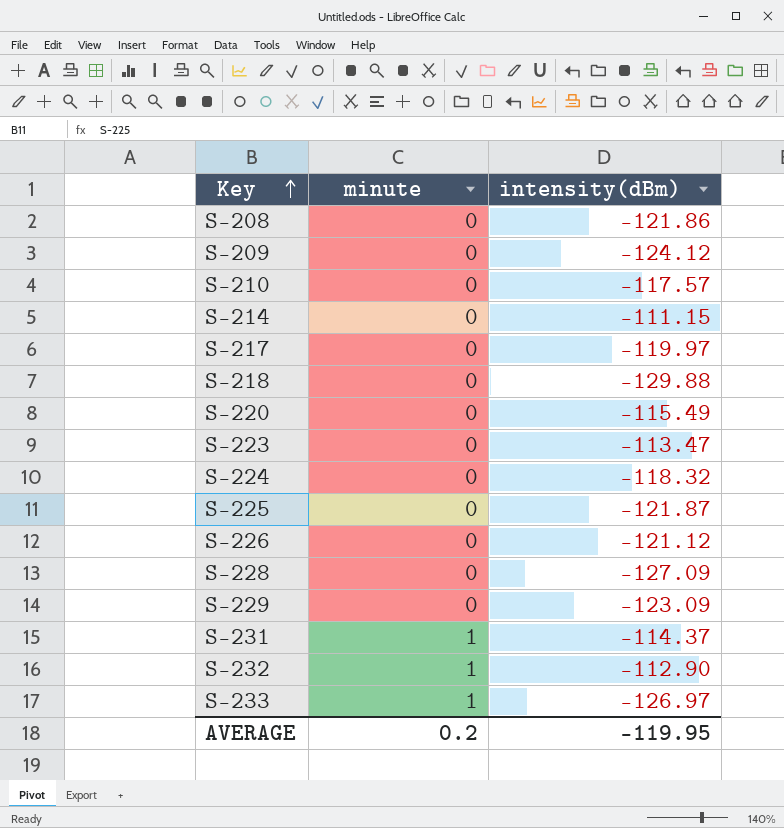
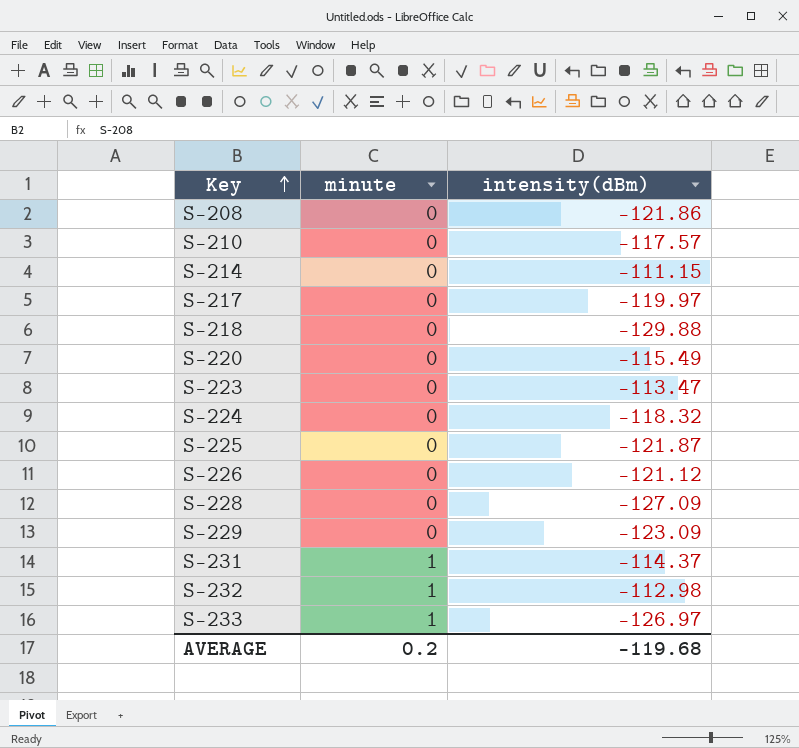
row S-209: 0 | -124.12 -> none
S-232 | intensity(dBm): -112.90 -> -112.98
AVERAGE | intensity(dBm): -119.95 -> -119.68

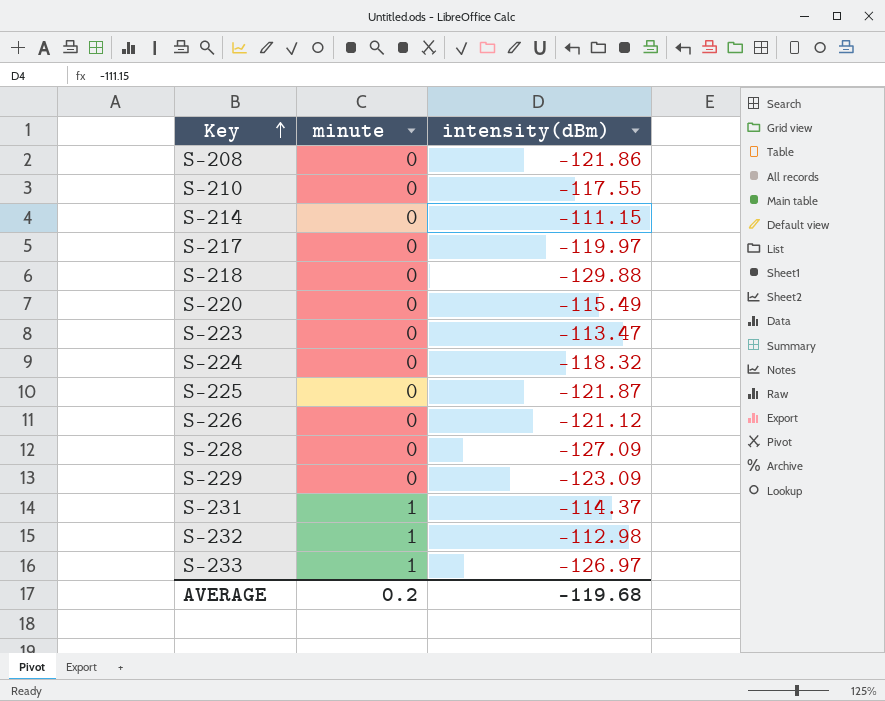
S-210 | intensity(dBm): -117.57 -> -117.55

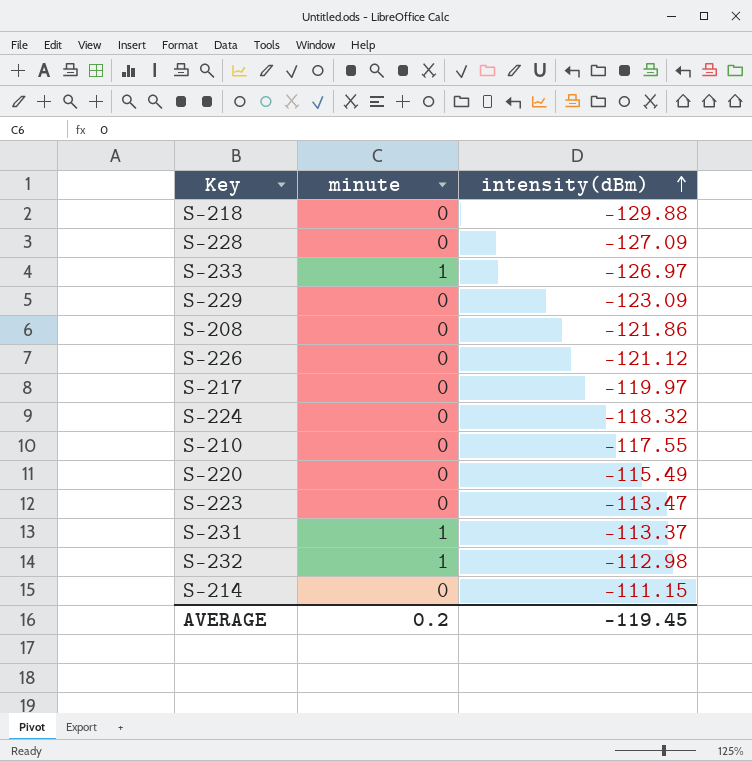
row order: Key ascending -> intensity(dBm) ascending
row S-225: 0 | -121.87 -> none
S-231 | intensity(dBm): -114.37 -> -113.37
AVERAGE | intensity(dBm): -119.68 -> -119.45

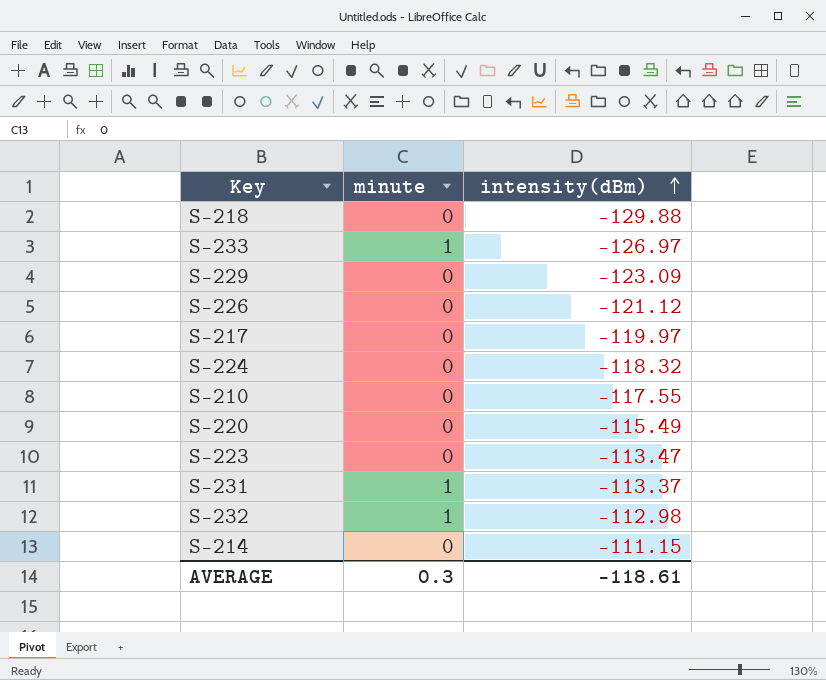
row S-228: 0 | -127.09 -> none
row S-208: 0 | -121.86 -> none
AVERAGE | minute: 0.2 -> 0.3
AVERAGE | intensity(dBm): -119.45 -> -118.61

